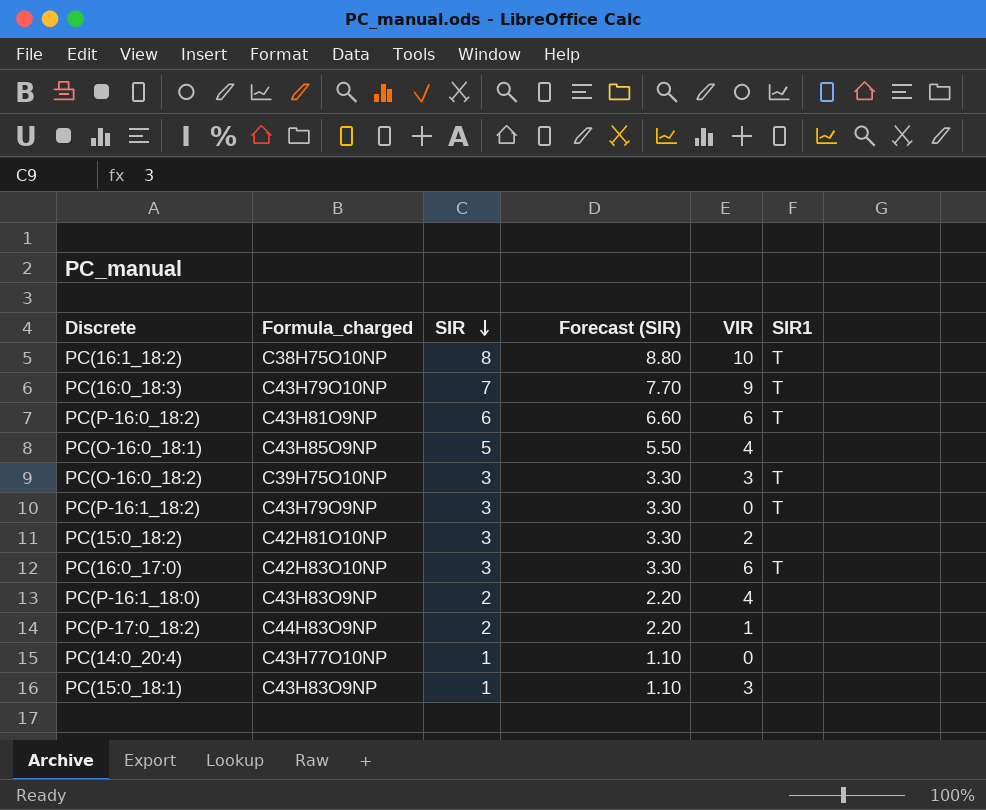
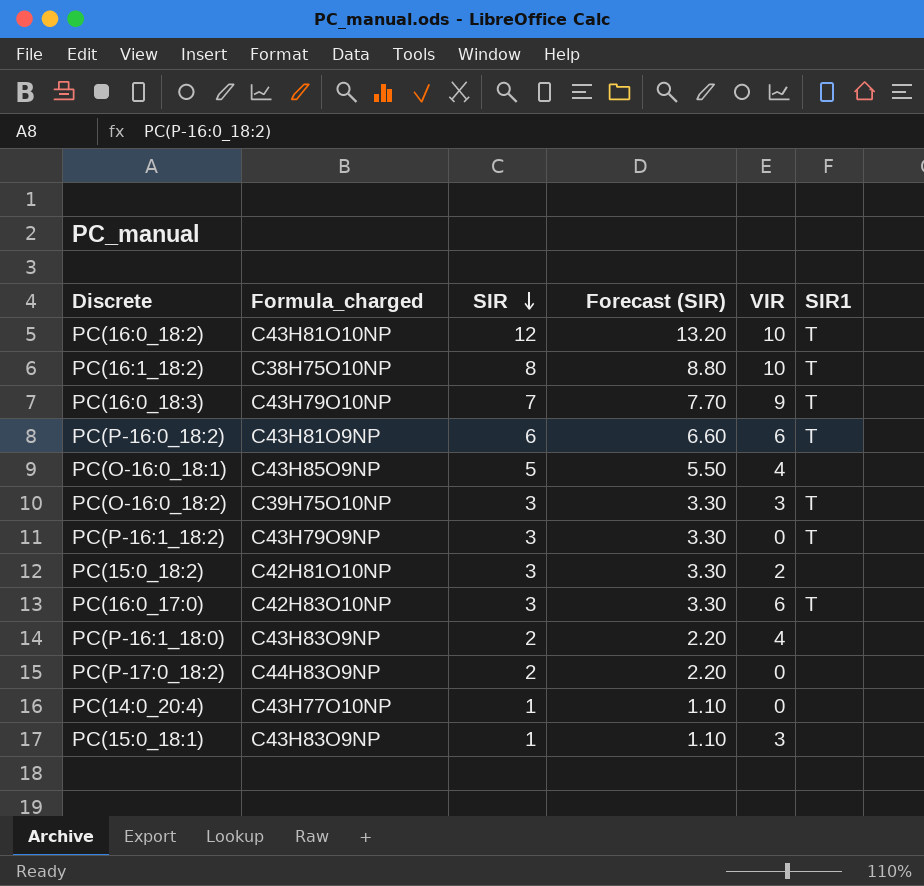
row PC(16:0_18:2): none -> C43H81O10NP | 12 | 13.20 | 10 | T
PC(P-17:0_18:2) | VIR: 1 -> 0

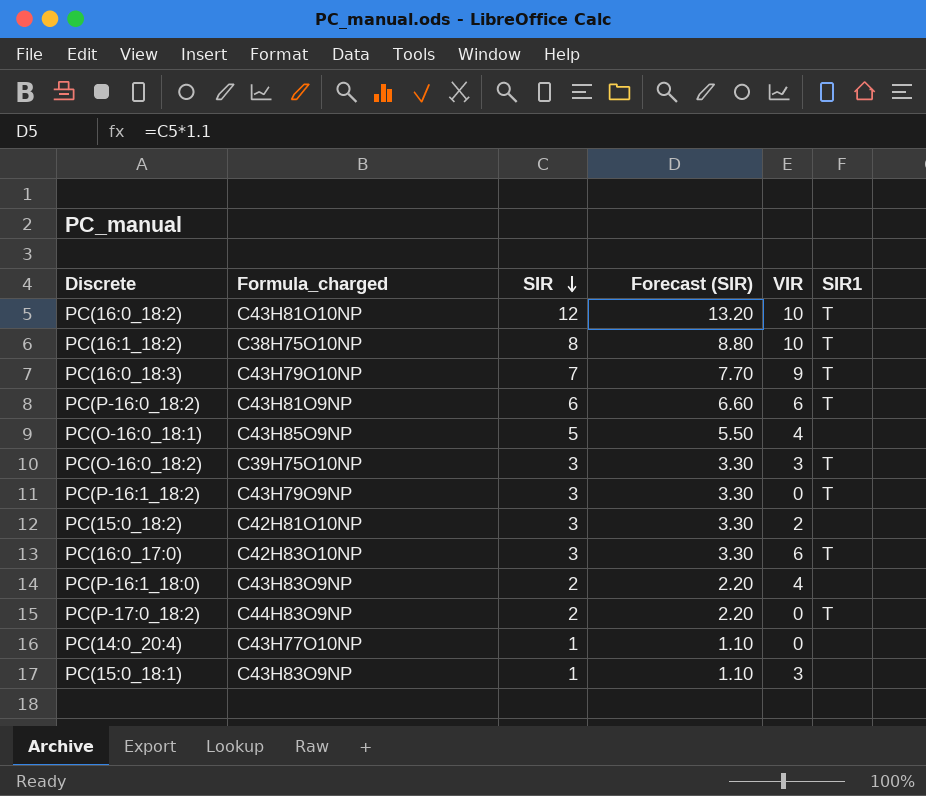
PC(P-17:0_18:2) | SIR1: none -> T

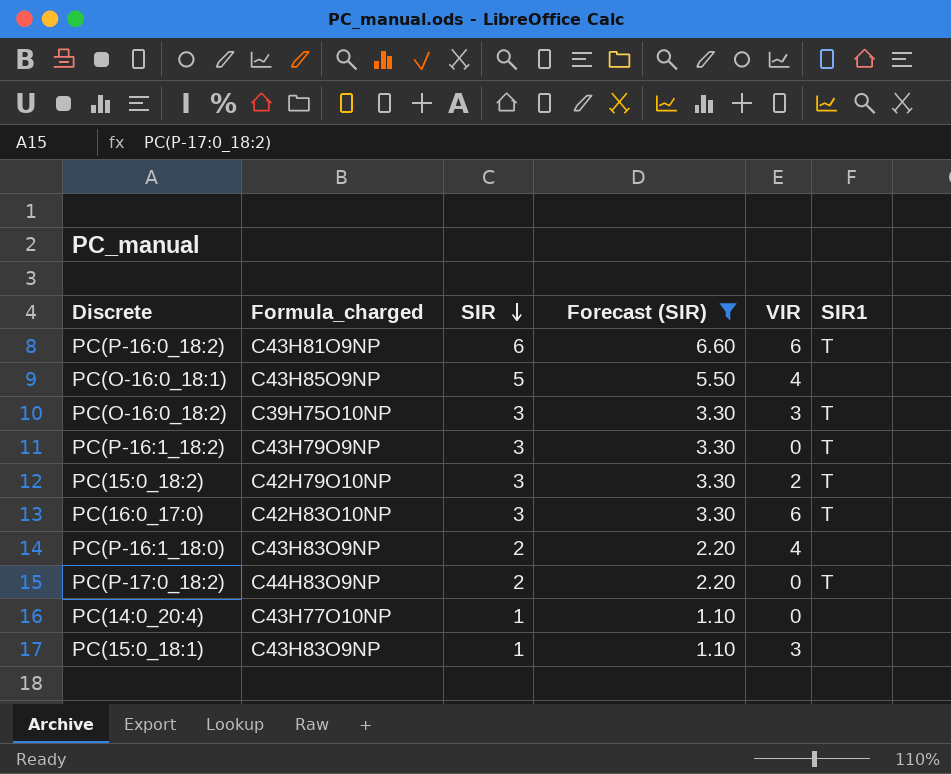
filter: none -> Forecast (SIR) <= 6.60
PC(15:0_18:2) | Formula_charged: C42H81O10NP -> C42H79O10NP
PC(15:0_18:2) | SIR1: none -> T

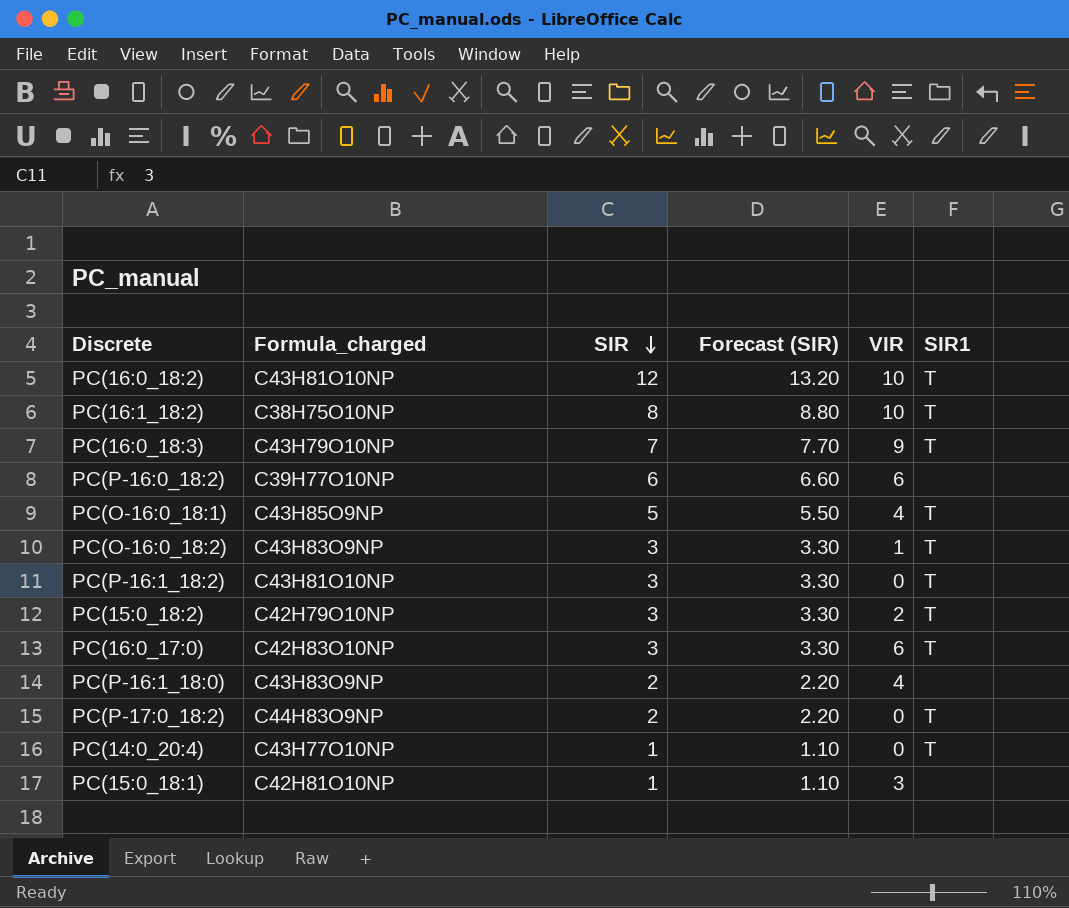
filter: Forecast (SIR) <= 6.60 -> none
PC(P-16:0_18:2) | Formula_charged: C43H81O9NP -> C39H77O10NP
PC(P-16:0_18:2) | SIR1: T -> none
PC(O-16:0_18:1) | SIR1: none -> T
PC(O-16:0_18:2) | Formula_charged: C39H75O10NP -> C43H83O9NP
PC(O-16:0_18:2) | VIR: 3 -> 1
PC(P-16:1_18:2) | Formula_charged: C43H79O9NP -> C43H81O10NP
PC(14:0_20:4) | SIR1: none -> T
PC(15:0_18:1) | Formula_charged: C43H83O9NP -> C42H81O10NP

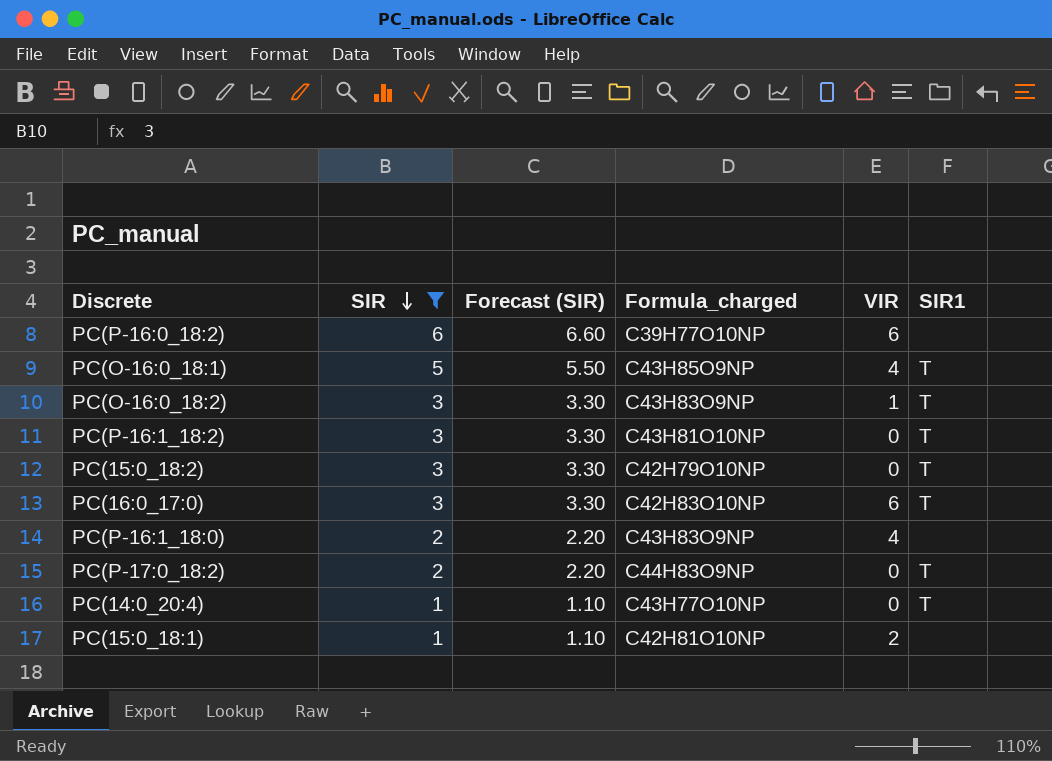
filter: none -> SIR <= 6
column Formula_charged | position: 2 -> 4
PC(15:0_18:2) | VIR: 2 -> 0
PC(15:0_18:1) | VIR: 3 -> 2

